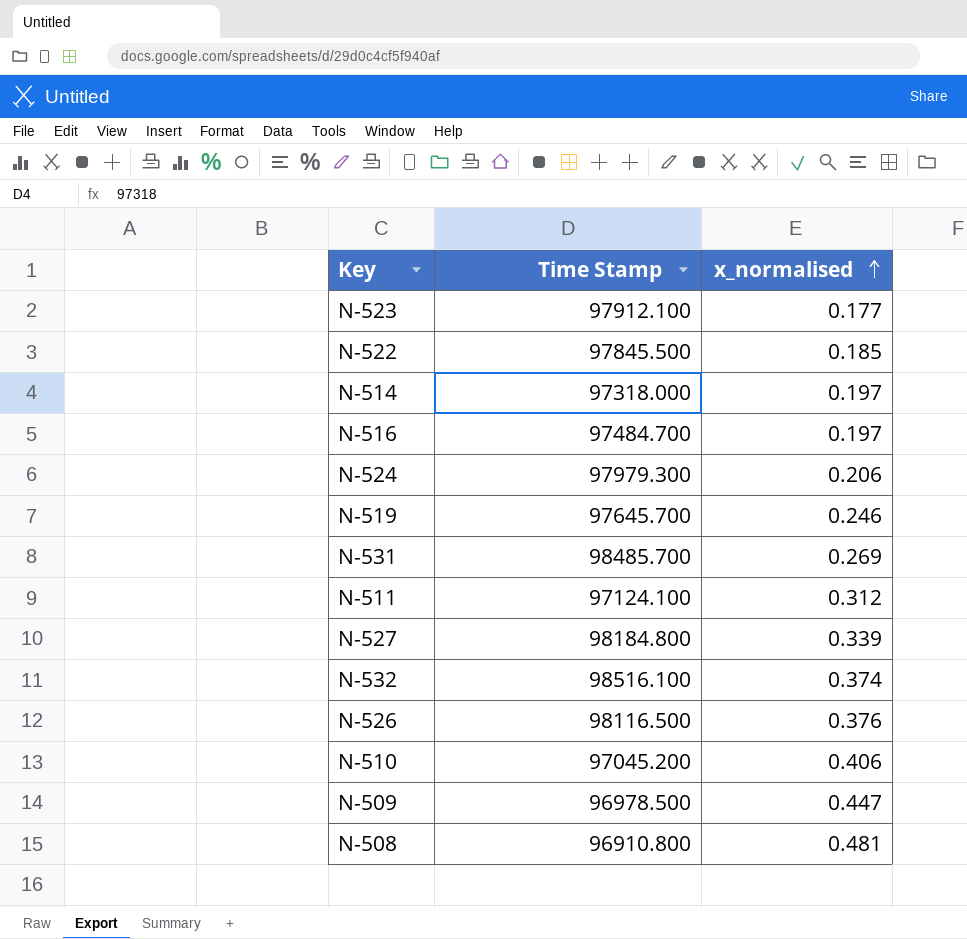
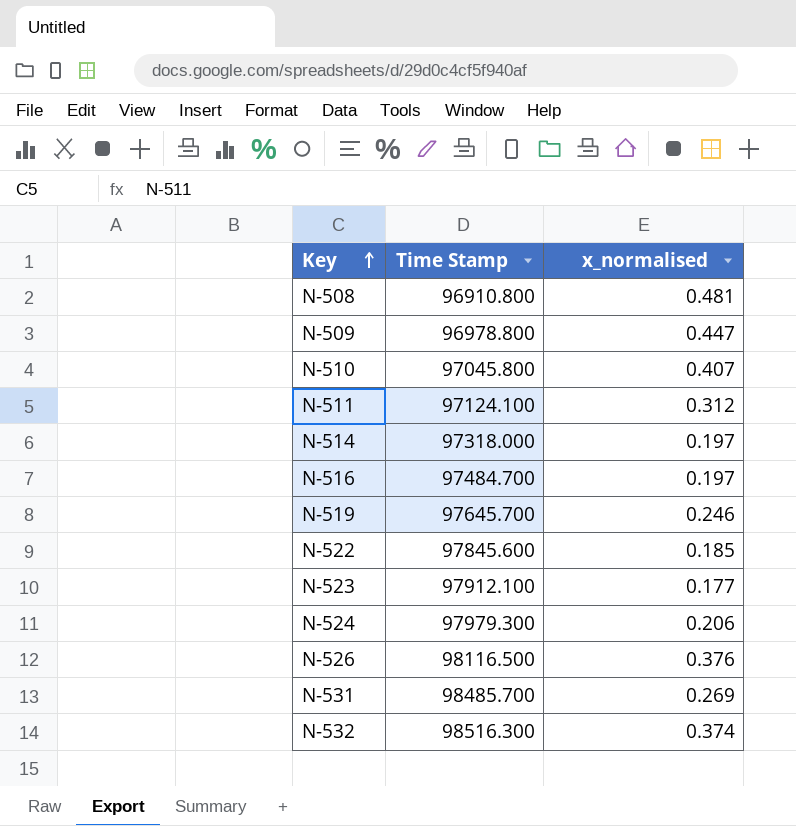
row order: x_normalised ascending -> Key ascending
row N-527: 98184.800 | 0.339 -> none
N-509 | Time Stamp: 96978.500 -> 96978.800
N-510 | Time Stamp: 97045.200 -> 97045.800
N-510 | x_normalised: 0.406 -> 0.407
N-522 | Time Stamp: 97845.500 -> 97845.600
N-532 | Time Stamp: 98516.100 -> 98516.300

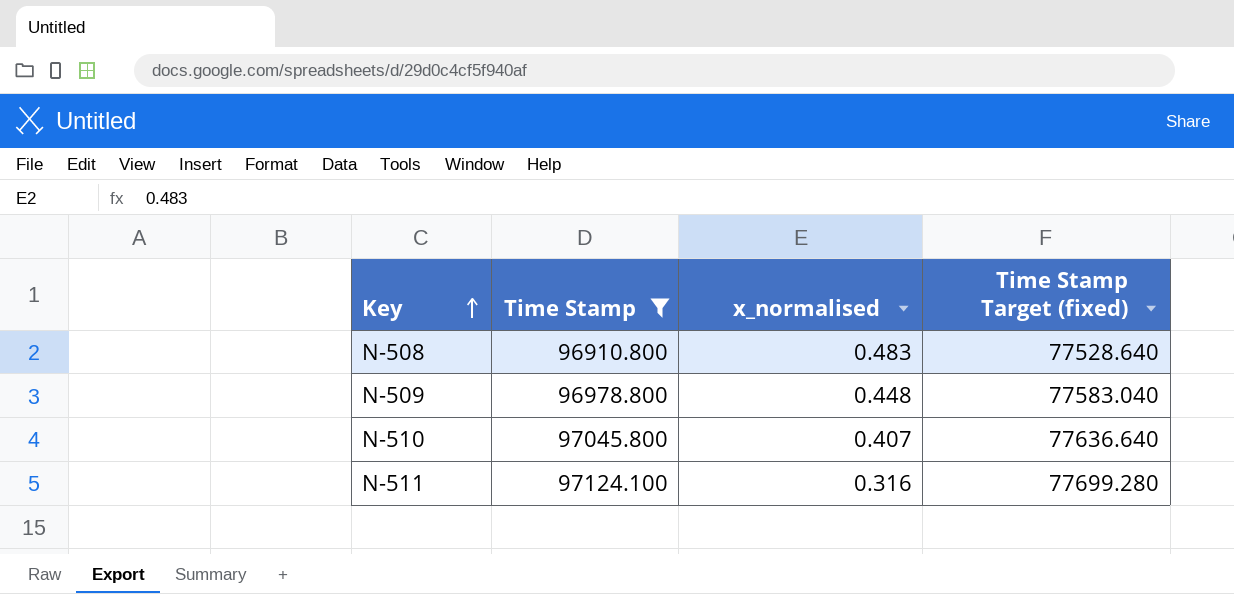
filter: none -> Time Stamp <= 97124.100
column Time Stamp Target (fixed) | formula: none -> [Time Stamp] * 0.8
N-508 | x_normalised: 0.481 -> 0.483
N-509 | x_normalised: 0.447 -> 0.448
N-511 | x_normalised: 0.312 -> 0.316

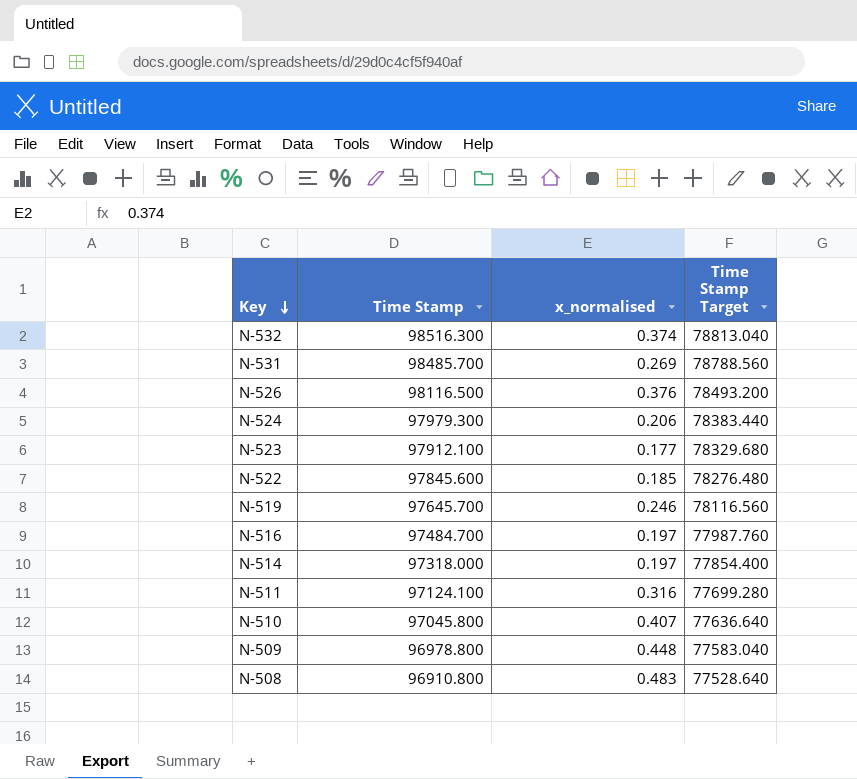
filter: Time Stamp <= 97124.100 -> none
row order: Key ascending -> Key descending
column name: Time Stamp Target (fixed) -> Time Stamp Target

